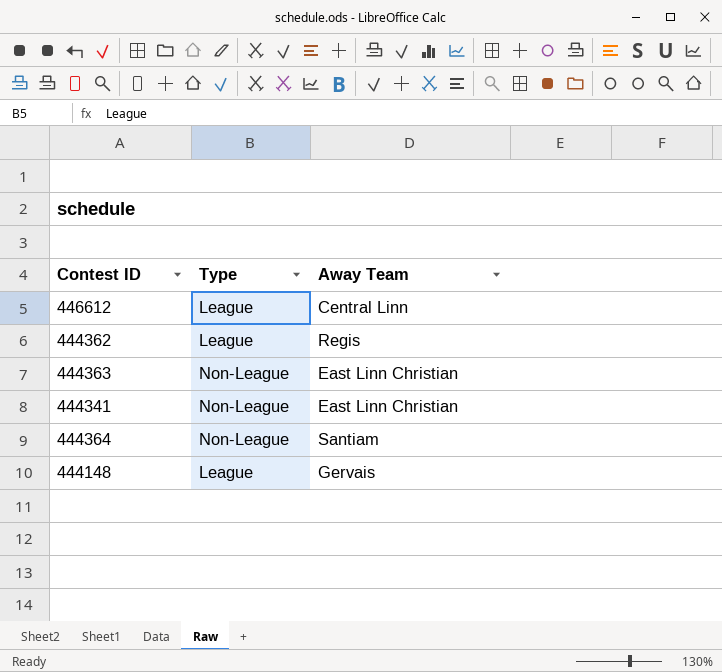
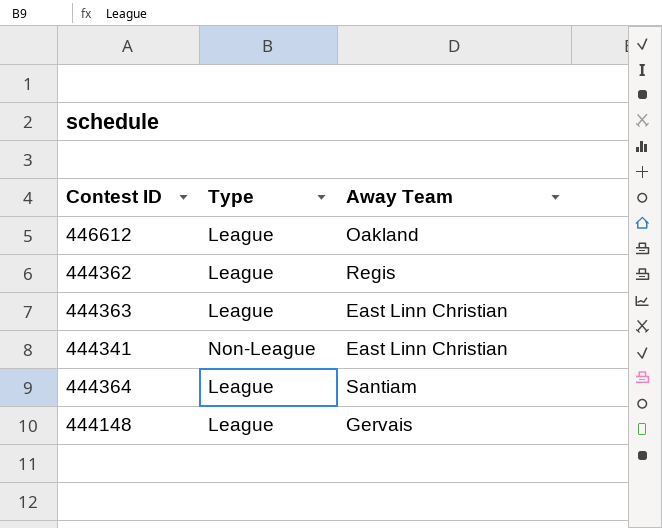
446612 | Away Team: Central Linn -> Oakland
444363 | Type: Non-League -> League
444364 | Type: Non-League -> League

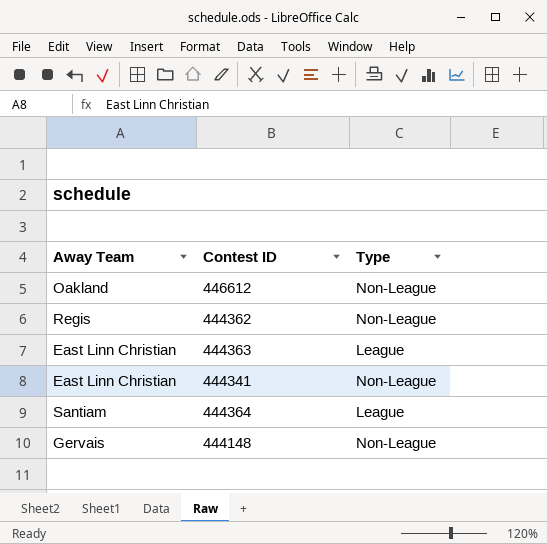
column Away Team | position: 3 -> 1
446612 | Type: League -> Non-League
444362 | Type: League -> Non-League
444148 | Type: League -> Non-League

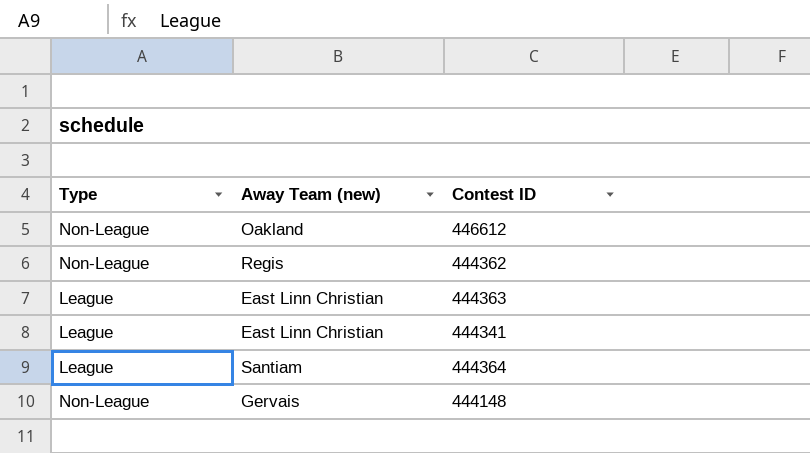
column Type | position: 3 -> 1
column name: Away Team -> Away Team (new)
444341 | Type: Non-League -> League

